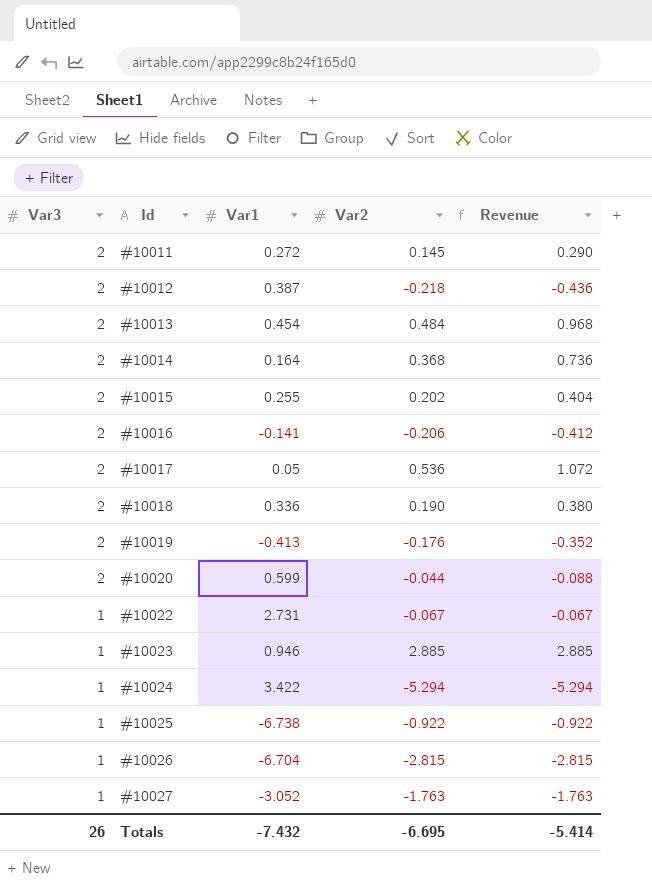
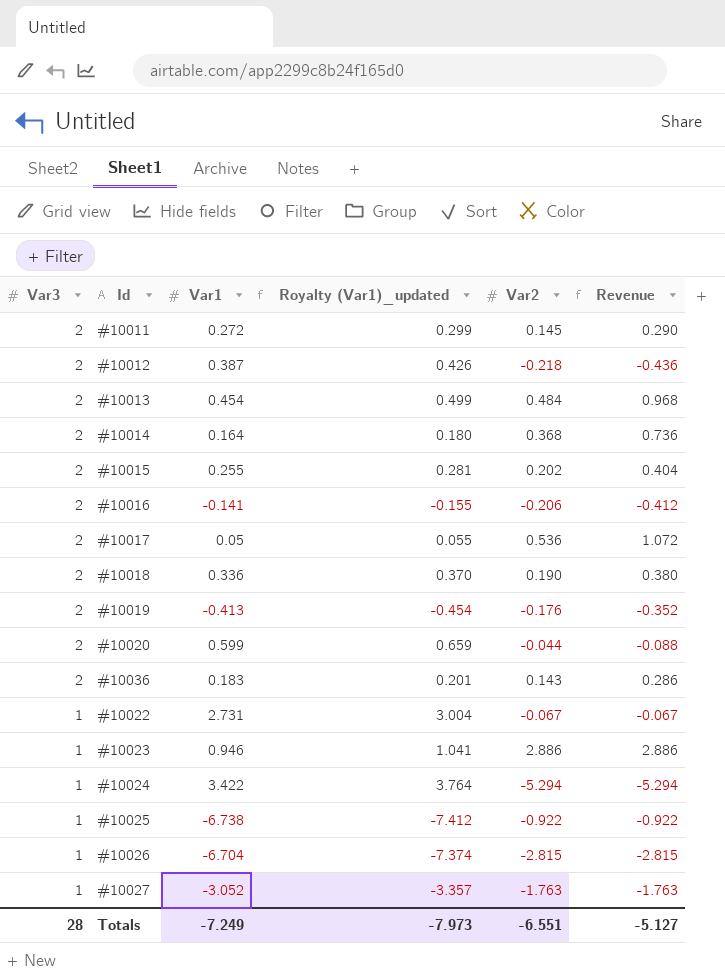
column Royalty (Var1)_updated | formula: none -> [Var1] * 1.1
row #10036: none -> 2 | 0.183 | 0.201 | 0.143 | 0.286
#10023 | Var2: 2.885 -> 2.886
#10023 | Revenue: 2.885 -> 2.886
Totals | Var3: 26 -> 28
Totals | Var1: -7.432 -> -7.249
Totals | Var2: -6.695 -> -6.551
Totals | Revenue: -5.414 -> -5.127

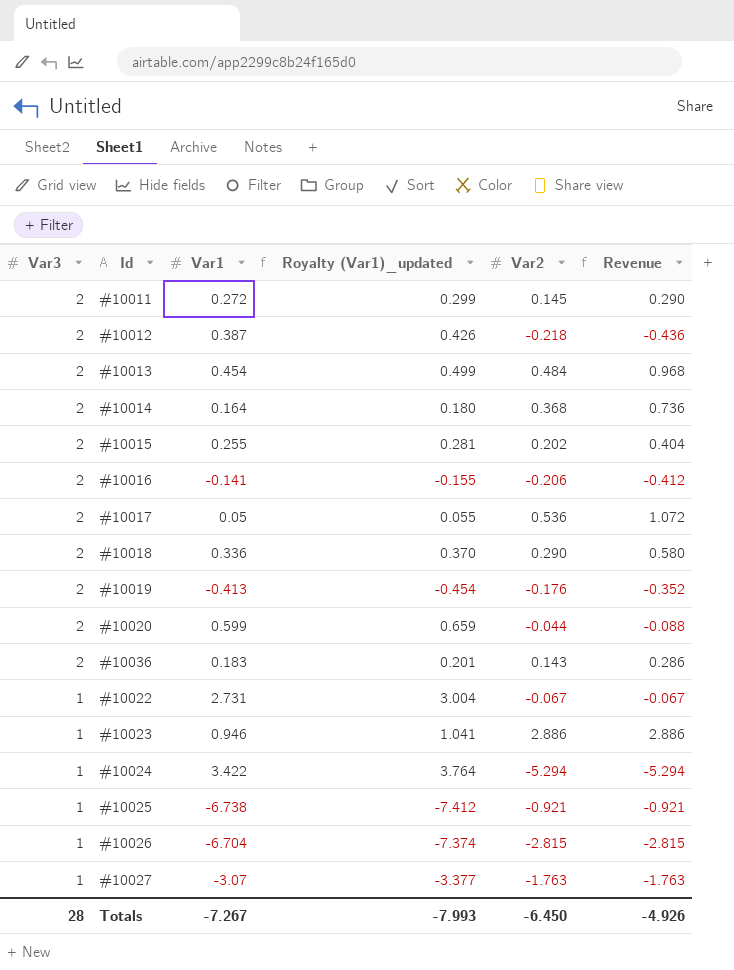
#10018 | Var2: 0.190 -> 0.290
#10018 | Revenue: 0.380 -> 0.580
#10025 | Var2: -0.922 -> -0.921
#10025 | Revenue: -0.922 -> -0.921
#10027 | Var1: -3.052 -> -3.07
#10027 | Royalty (Var1)_updated: -3.357 -> -3.377
Totals | Var1: -7.249 -> -7.267
Totals | Royalty (Var1)_updated: -7.973 -> -7.993
Totals | Var2: -6.551 -> -6.450
Totals | Revenue: -5.127 -> -4.926

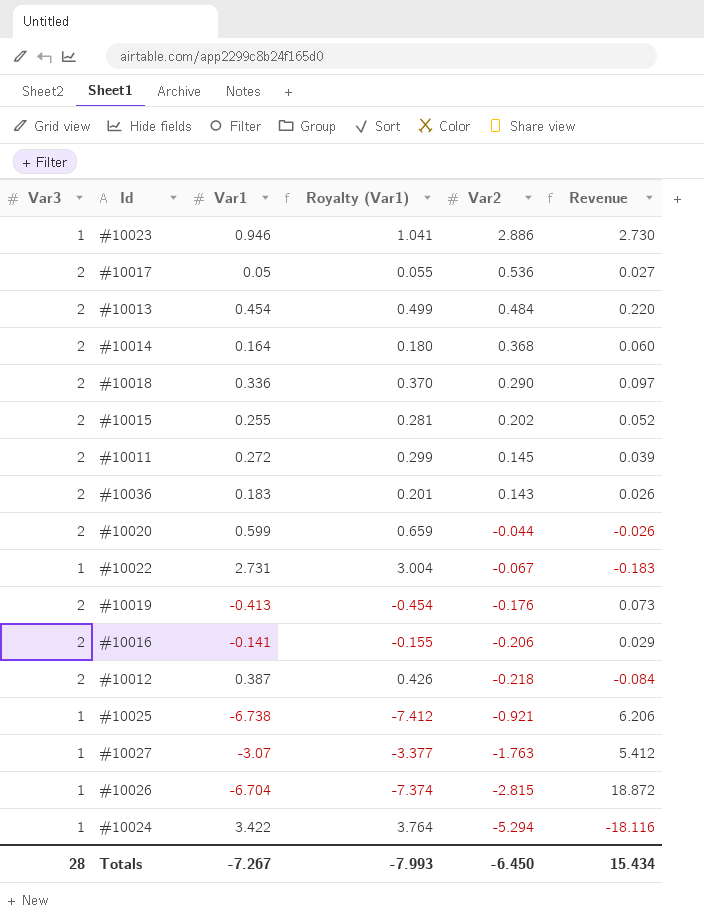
row order: Var3 descending -> Var2 descending
column name: Royalty (Var1)_updated -> Royalty (Var1)
column Revenue | formula: [Var3] * [Var2] -> [Var1] * [Var2]
Totals | Revenue: -4.926 -> 15.434

